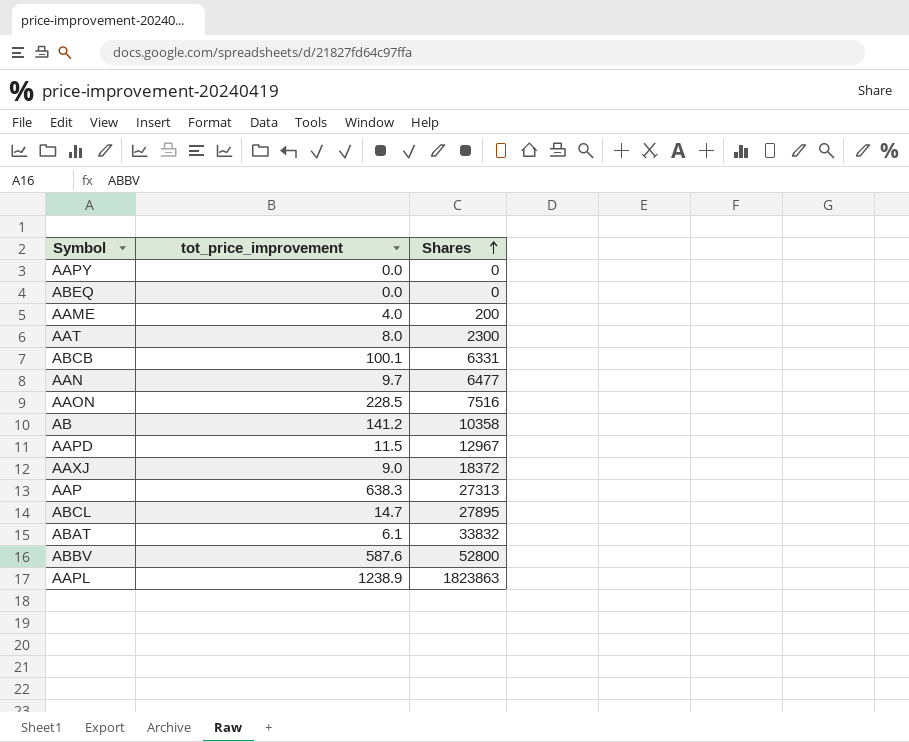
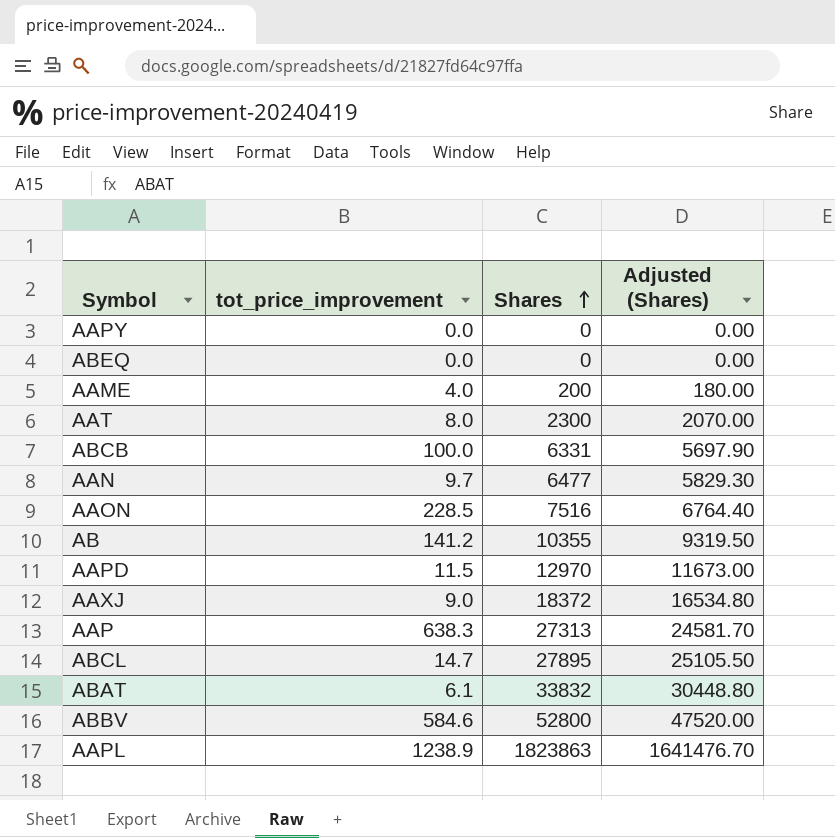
column Adjusted (Shares) | formula: none -> [Shares] * 0.9
ABCB | tot_price_improvement: 100.1 -> 100.0
AB | Shares: 10358 -> 10355
AAPD | Shares: 12967 -> 12970
ABBV | tot_price_improvement: 587.6 -> 584.6

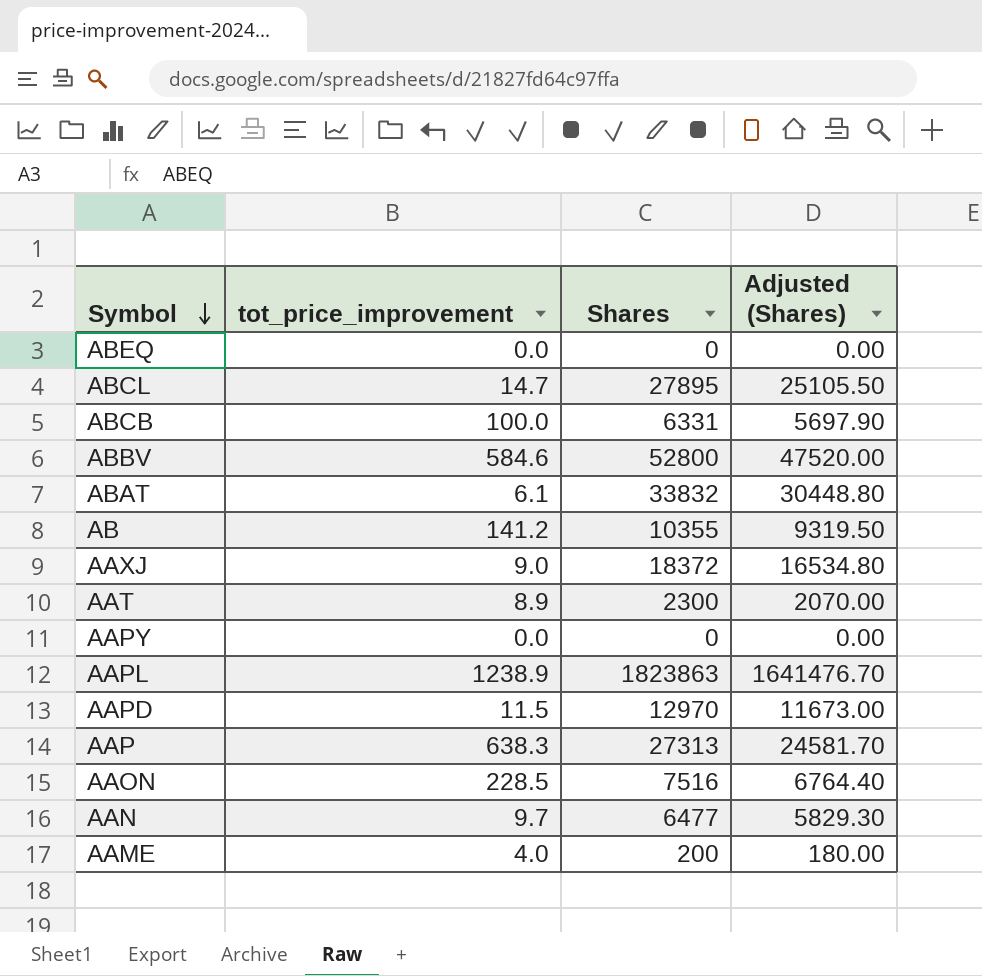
row order: Shares ascending -> Symbol descending
AAT | tot_price_improvement: 8.0 -> 8.9

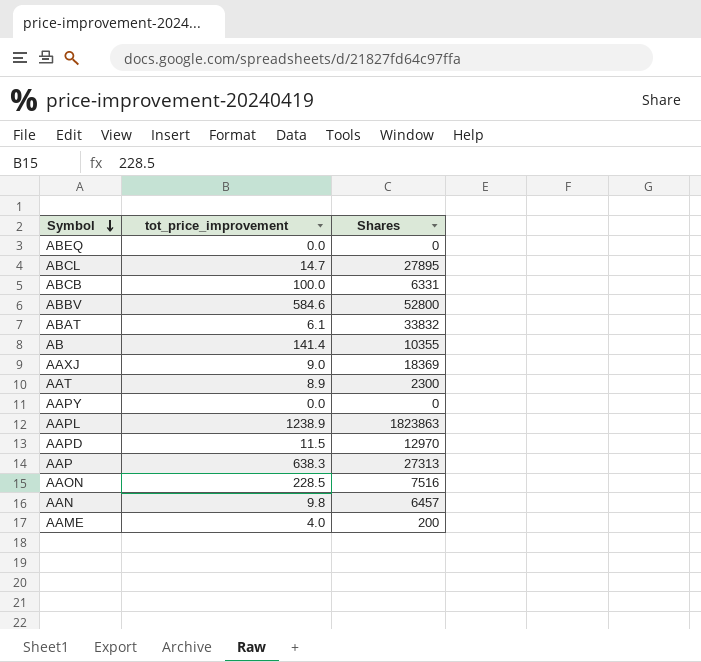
column Adjusted (Shares) | formula: [Shares] * 0.9 -> none
AB | tot_price_improvement: 141.2 -> 141.4
AAXJ | Shares: 18372 -> 18369
AAN | tot_price_improvement: 9.7 -> 9.8
AAN | Shares: 6477 -> 6457

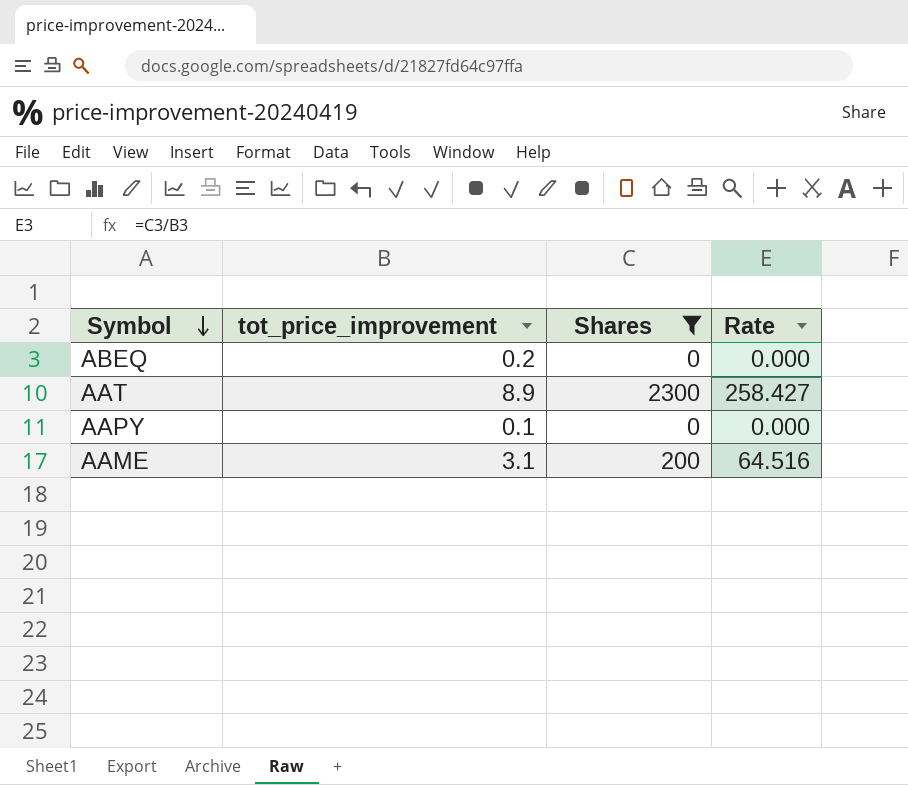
filter: none -> Shares <= 2300
column Rate | formula: none -> [Shares] / [tot_price_improvement]
ABEQ | tot_price_improvement: 0.0 -> 0.2
AAPY | tot_price_improvement: 0.0 -> 0.1
AAME | tot_price_improvement: 4.0 -> 3.1

